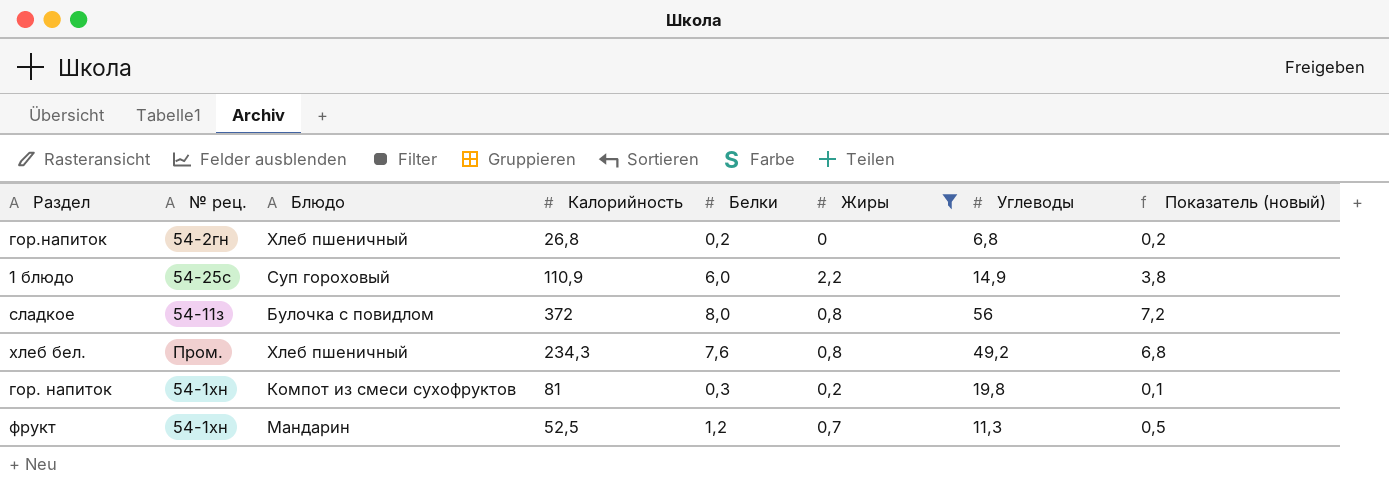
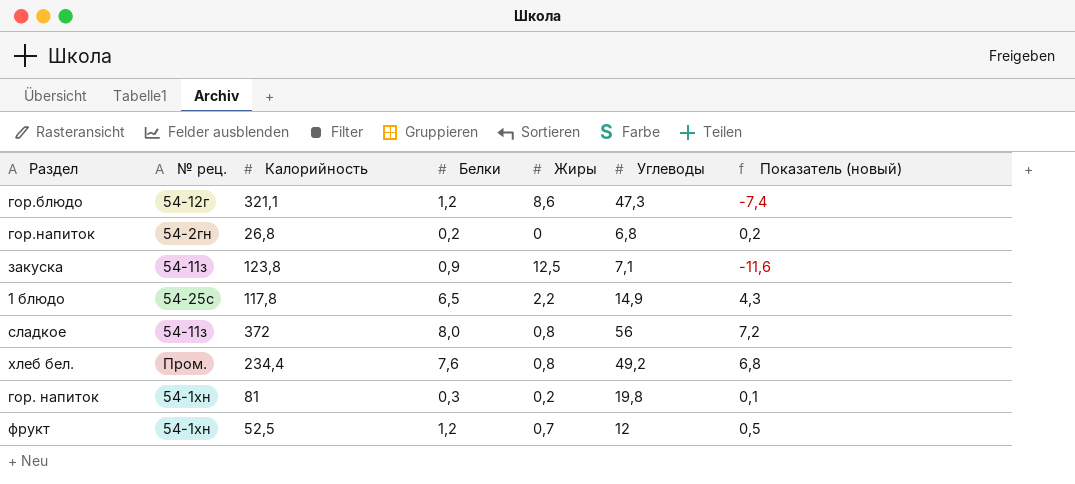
filter: Жиры <= 2,2 -> none
column Блюдо | position: 3 -> none
1 блюдо | Калорийность: 110,9 -> 117,8
1 блюдо | Белки: 6,0 -> 6,5
1 блюдо | Показатель (новый): 3,8 -> 4,3
хлеб бел. | Калорийность: 234,3 -> 234,4
фрукт | Углеводы: 11,3 -> 12

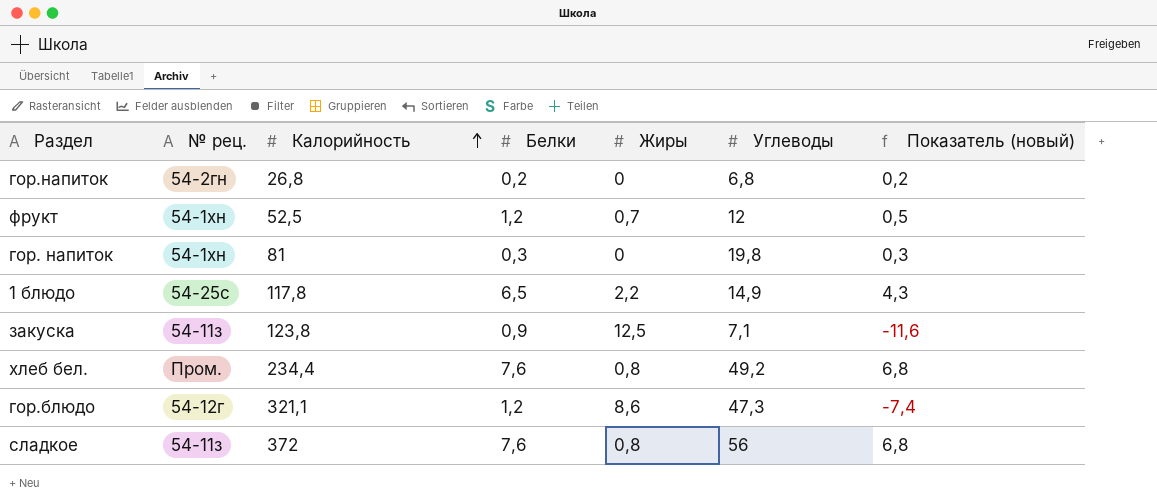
row order: none -> Калорийность ascending
гор. напиток | Жиры: 0,2 -> 0
гор. напиток | Показатель (новый): 0,1 -> 0,3
сладкое | Белки: 8,0 -> 7,6
сладкое | Показатель (новый): 7,2 -> 6,8

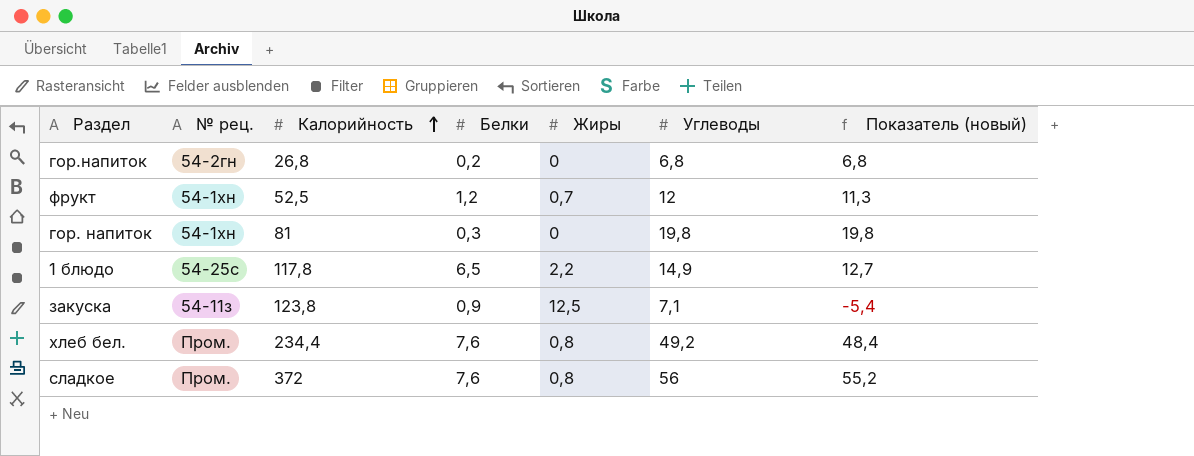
column Показатель (новый) | formula: [Белки] - [Жиры] -> [Углеводы] - [Жиры]
row гор.блюдо: 54-12г | 321,1 | 1,2 | 8,6 | 47,3 | -7,4 -> none
сладкое | № рец.: 54-11з -> Пром.

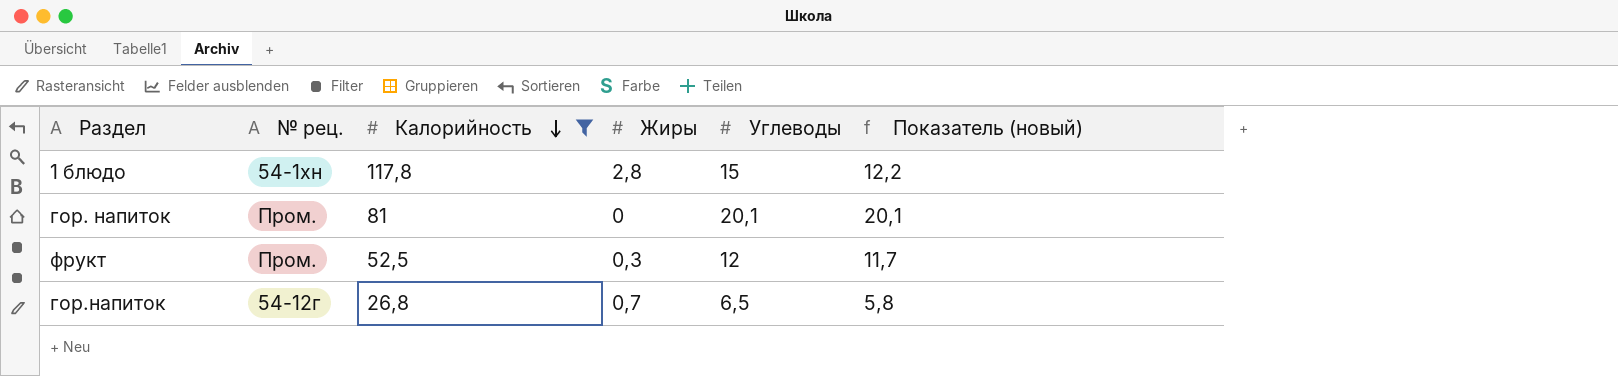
filter: none -> Калорийность <= 117,8
row order: Калорийность ascending -> Калорийность descending
column Белки | position: 4 -> none
1 блюдо | № рец.: 54-25с -> 54-1хн
1 блюдо | Жиры: 2,2 -> 2,8
1 блюдо | Углеводы: 14,9 -> 15
1 блюдо | Показатель (новый): 12,7 -> 12,2
гор. напиток | № рец.: 54-1хн -> Пром.
гор. напиток | Углеводы: 19,8 -> 20,1
гор. напиток | Показатель (новый): 19,8 -> 20,1
фрукт | № рец.: 54-1хн -> Пром.
фрукт | Жиры: 0,7 -> 0,3
фрукт | Показатель (новый): 11,3 -> 11,7
гор.напиток | № рец.: 54-2гн -> 54-12г
гор.напиток | Жиры: 0 -> 0,7
гор.напиток | Углеводы: 6,8 -> 6,5
гор.напиток | Показатель (новый): 6,8 -> 5,8

